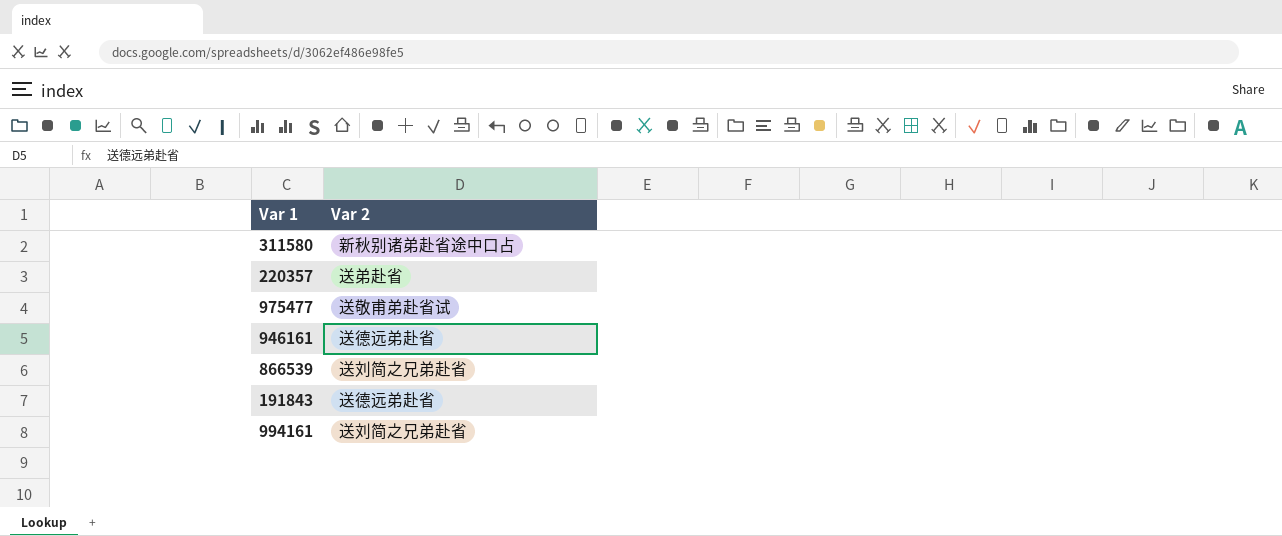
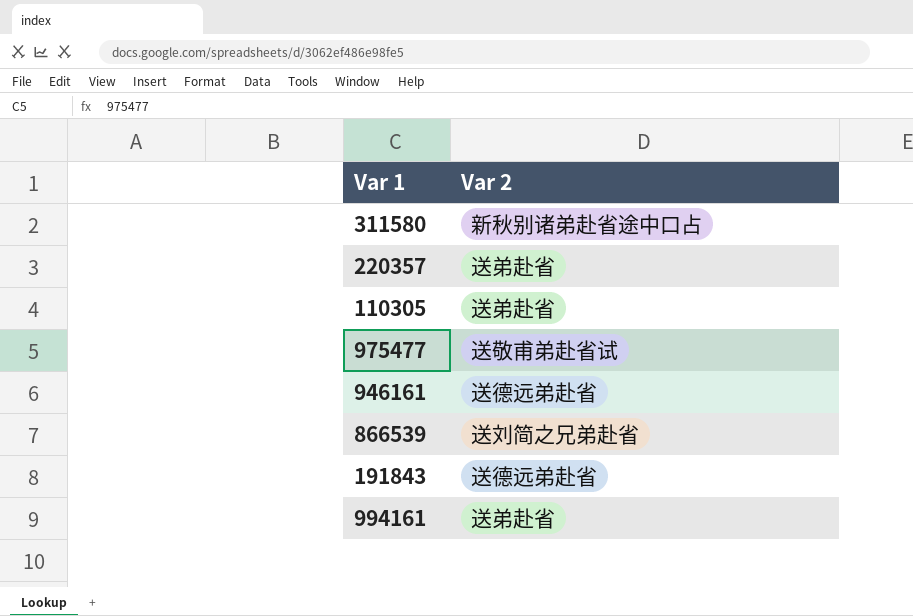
row 110305: none -> 送弟赴省
994161 | Var 2: 送刘简之兄弟赴省 -> 送弟赴省

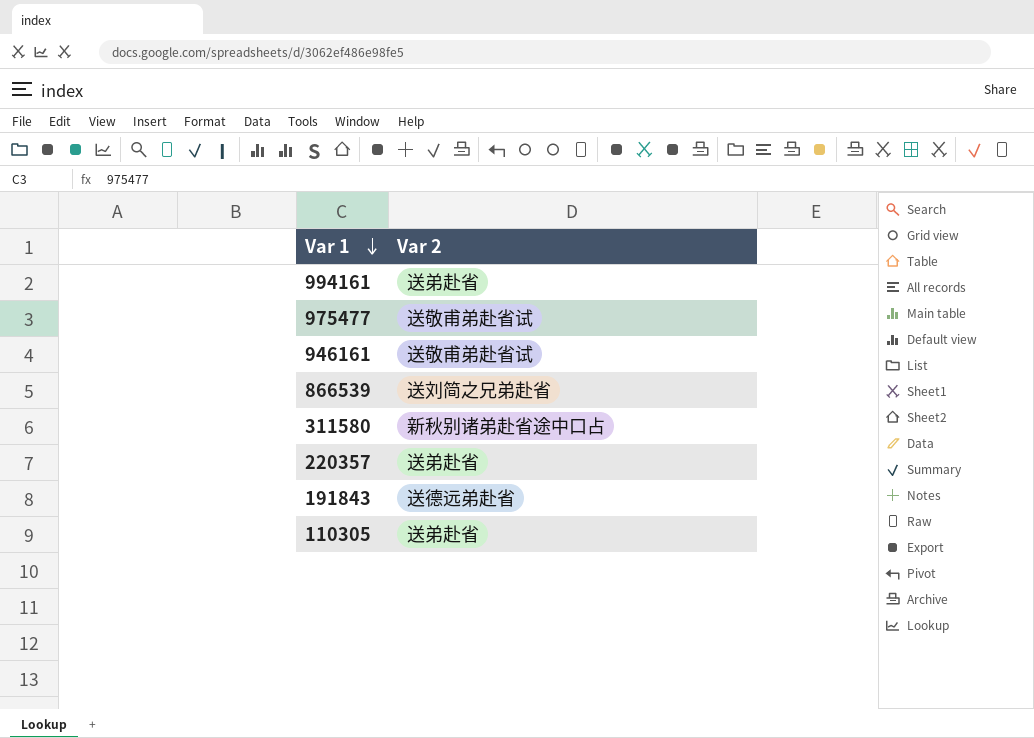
row order: none -> Var 1 descending
946161 | Var 2: 送德远弟赴省 -> 送敬甫弟赴省试

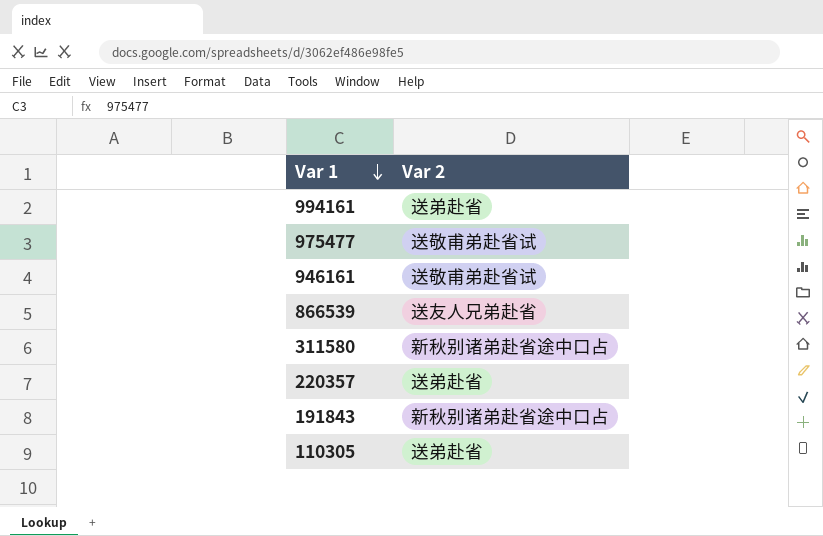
866539 | Var 2: 送刘简之兄弟赴省 -> 送友人兄弟赴省
191843 | Var 2: 送德远弟赴省 -> 新秋别诸弟赴省途中口占

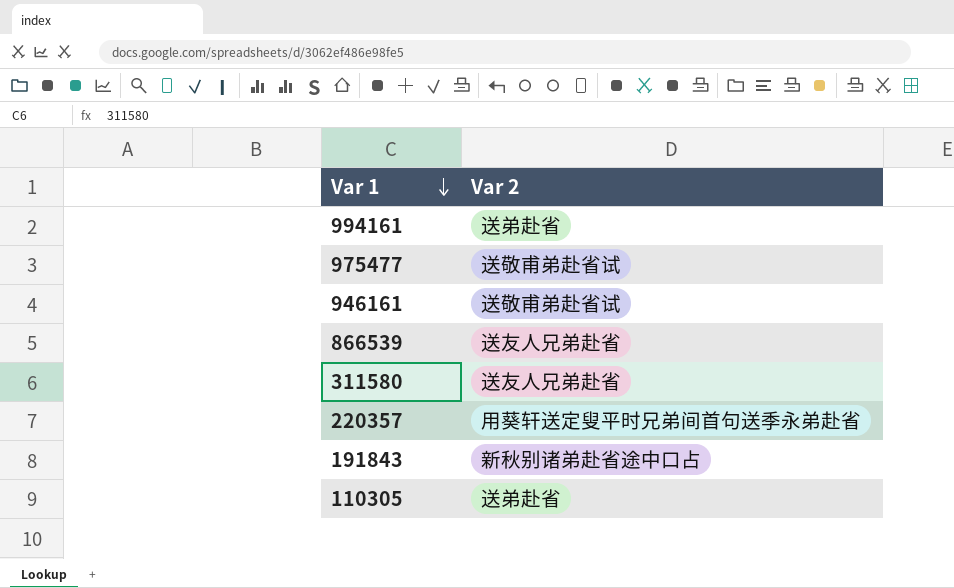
311580 | Var 2: 新秋别诸弟赴省途中口占 -> 送友人兄弟赴省
220357 | Var 2: 送弟赴省 -> 用葵轩送定叟平时兄弟间首句送季永弟赴省

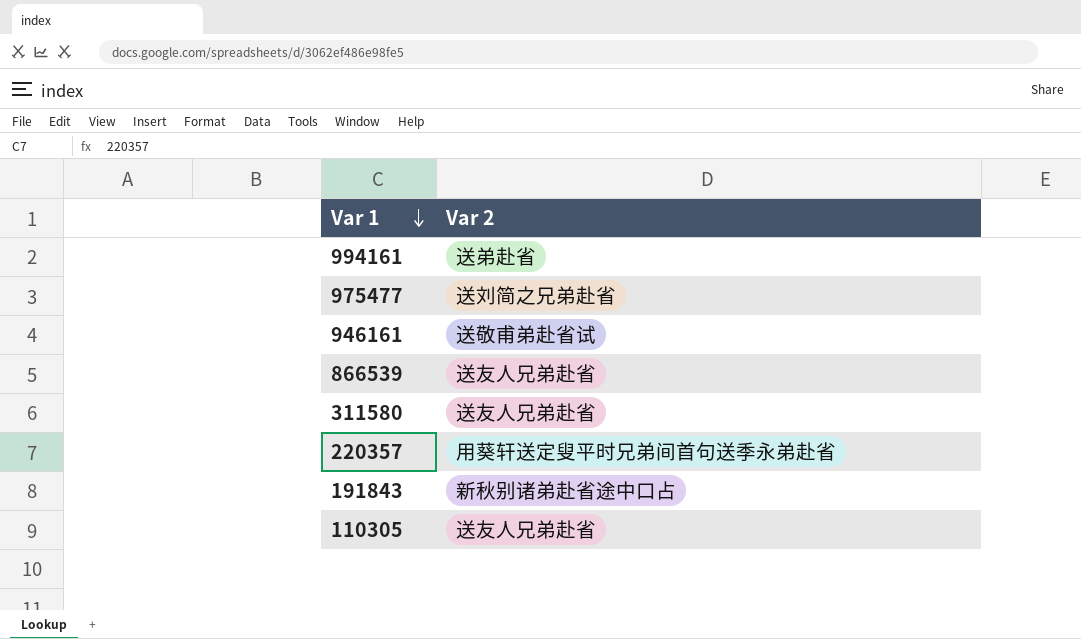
975477 | Var 2: 送敬甫弟赴省试 -> 送刘简之兄弟赴省
110305 | Var 2: 送弟赴省 -> 送友人兄弟赴省

